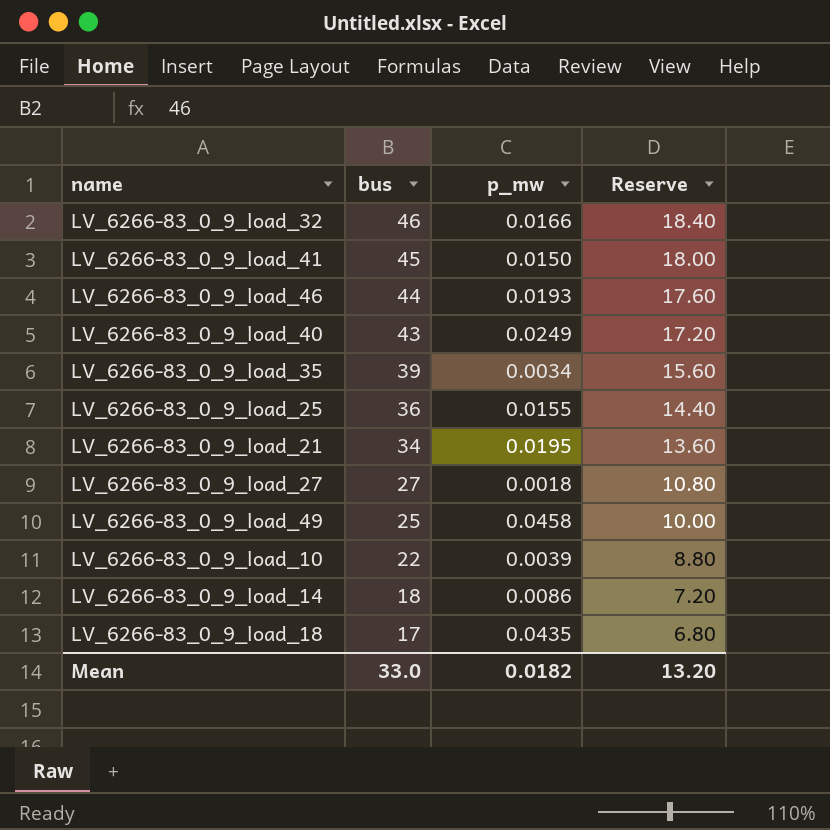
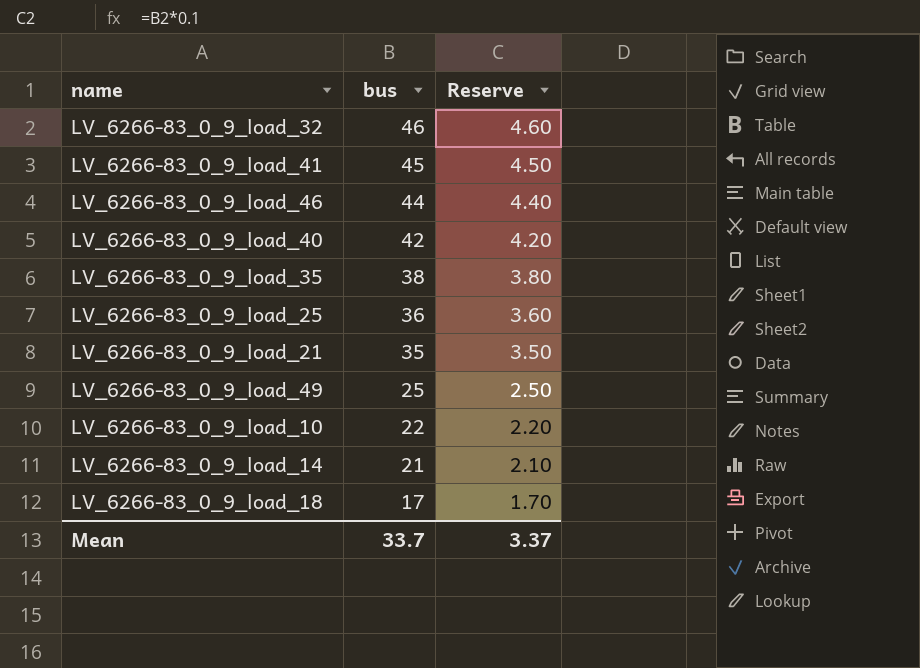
column p_mw | position: 3 -> none
column Reserve | formula: [bus] * 0.4 -> [bus] * 0.1
row LV_6266-83_0_9_load_27: 27 | 0.0018 | 10.80 -> none
LV_6266-83_0_9_load_40 | bus: 43 -> 42
LV_6266-83_0_9_load_35 | bus: 39 -> 38
LV_6266-83_0_9_load_21 | bus: 34 -> 35
LV_6266-83_0_9_load_14 | bus: 18 -> 21
Mean | bus: 33.0 -> 33.7
Mean | Reserve: 13.20 -> 3.37

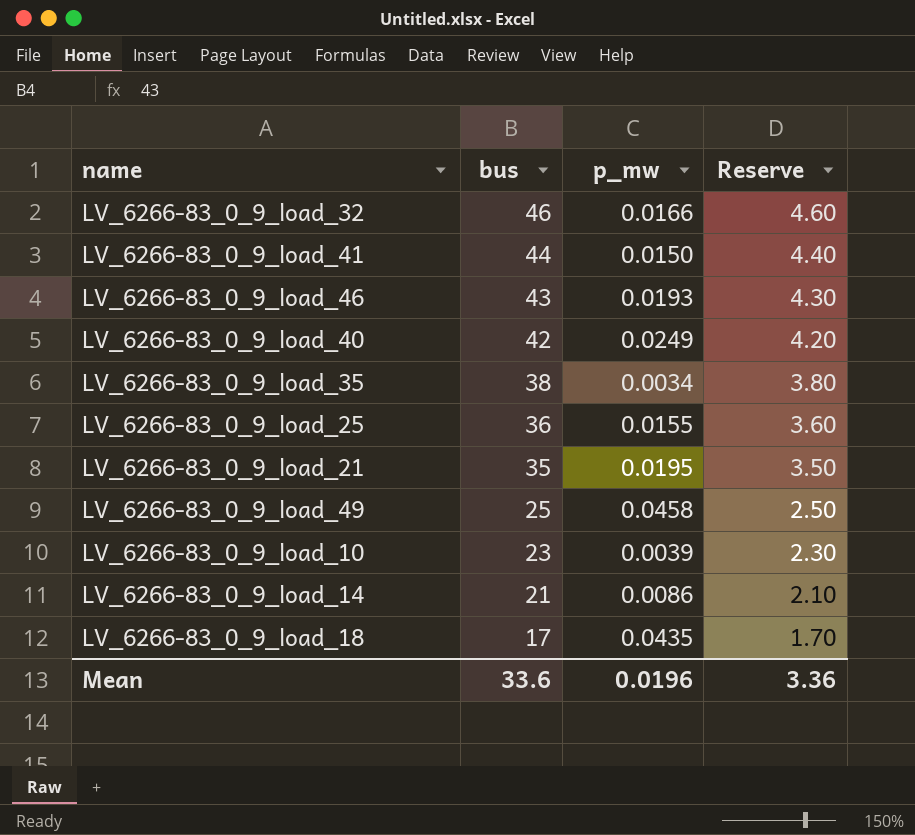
column p_mw | position: none -> 3
LV_6266-83_0_9_load_41 | bus: 45 -> 44
LV_6266-83_0_9_load_41 | Reserve: 4.50 -> 4.40
LV_6266-83_0_9_load_46 | bus: 44 -> 43
LV_6266-83_0_9_load_46 | Reserve: 4.40 -> 4.30
LV_6266-83_0_9_load_10 | bus: 22 -> 23
LV_6266-83_0_9_load_10 | Reserve: 2.20 -> 2.30
Mean | bus: 33.7 -> 33.6
Mean | Reserve: 3.37 -> 3.36

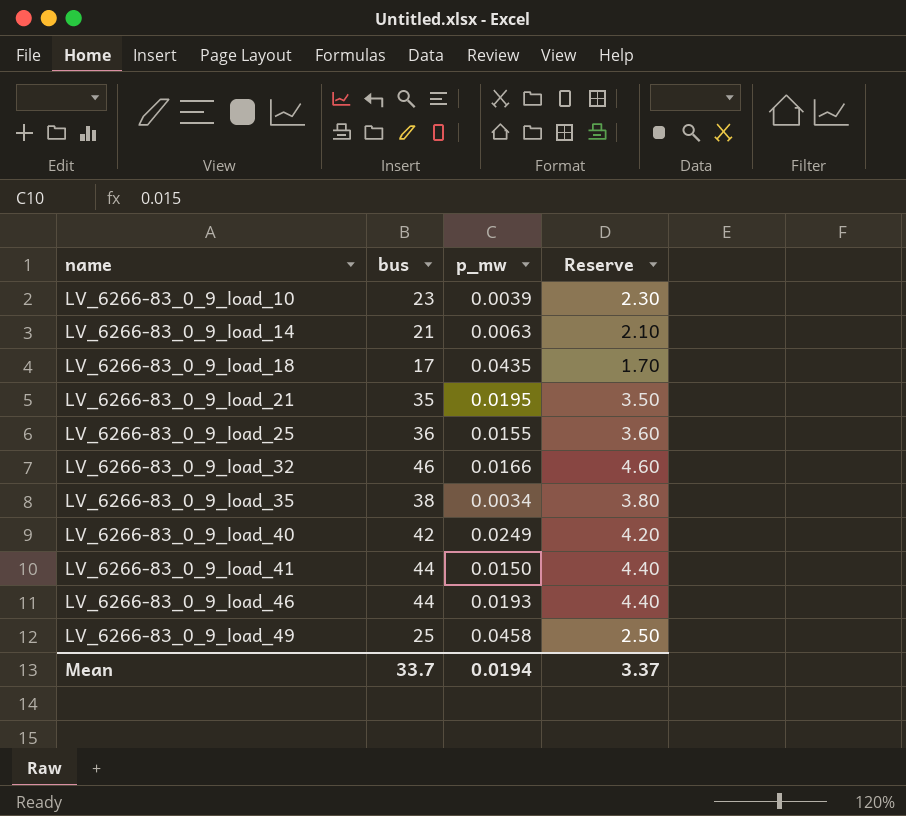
row order: bus descending -> name ascending
LV_6266-83_0_9_load_14 | p_mw: 0.0086 -> 0.0063
LV_6266-83_0_9_load_46 | bus: 43 -> 44
LV_6266-83_0_9_load_46 | Reserve: 4.30 -> 4.40
Mean | bus: 33.6 -> 33.7
Mean | p_mw: 0.0196 -> 0.0194
Mean | Reserve: 3.36 -> 3.37

